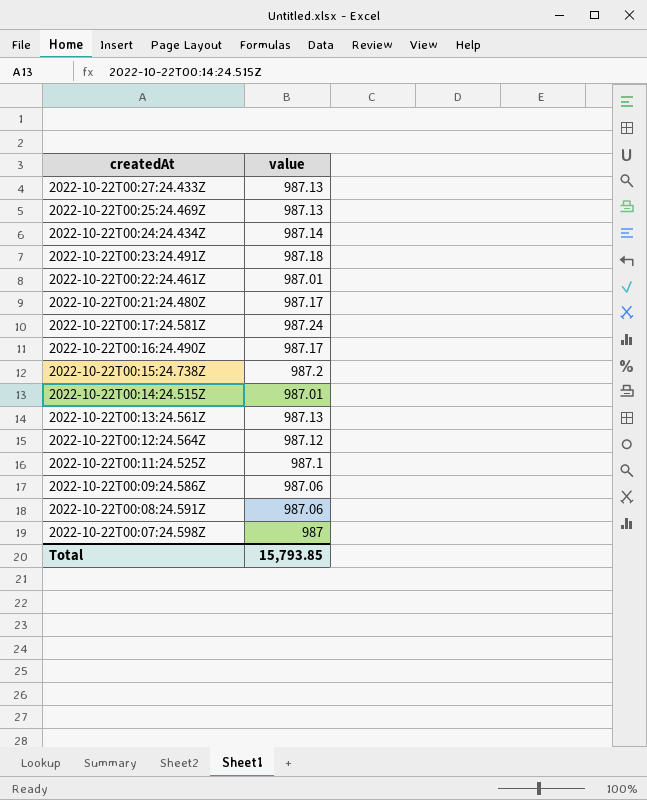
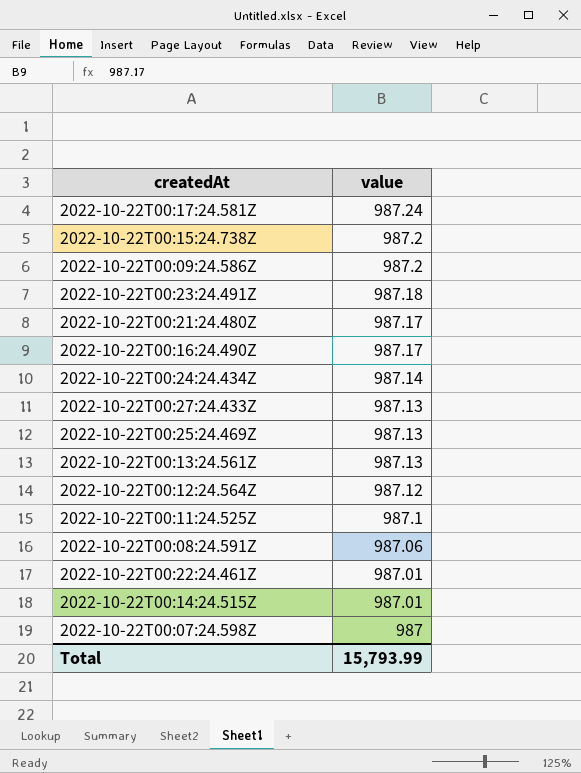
row order: createdAt descending -> value descending
2022-10-22T00:09:24.586Z | value: 987.06 -> 987.2
Total | value: 15,793.85 -> 15,793.99

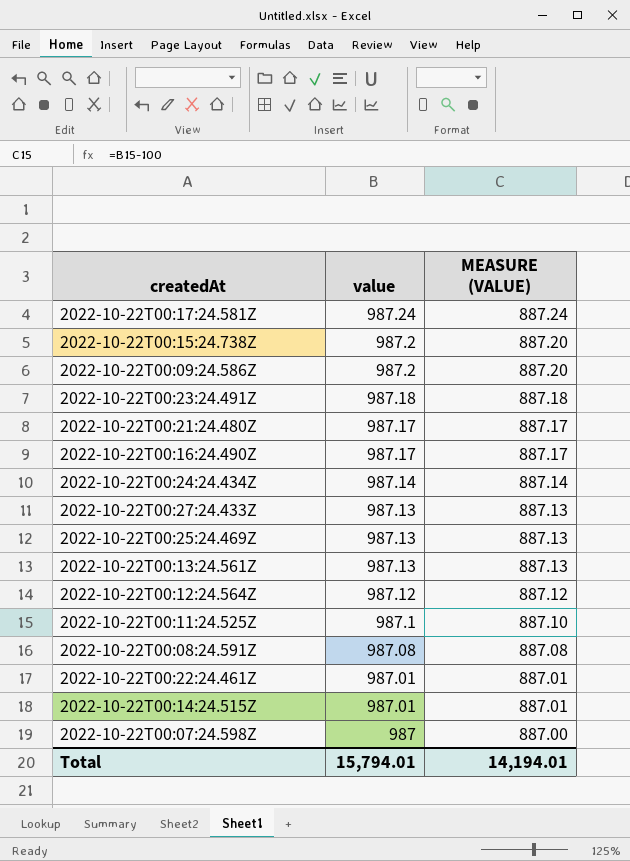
column MEASURE (VALUE) | formula: none -> [value] - 100
2022-10-22T00:08:24.591Z | value: 987.06 -> 987.08
Total | value: 15,793.99 -> 15,794.01

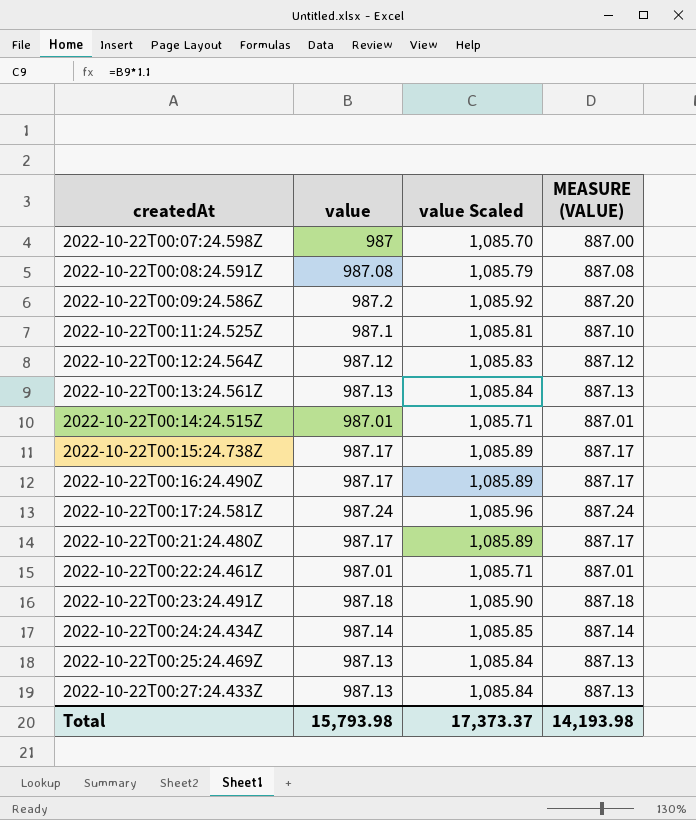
row order: value descending -> createdAt ascending
column value Scaled | formula: none -> [value] * 1.1
2022-10-22T00:15:24.738Z | value: 987.2 -> 987.17
2022-10-22T00:15:24.738Z | MEASURE (VALUE): 887.20 -> 887.17
Total | value: 15,794.01 -> 15,793.98
Total | MEASURE (VALUE): 14,194.01 -> 14,193.98

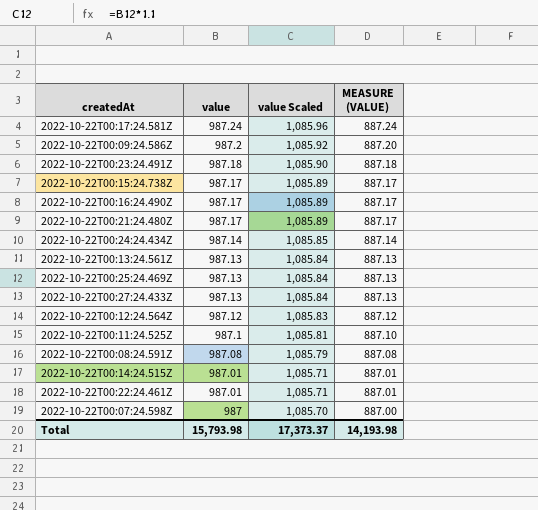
row order: createdAt ascending -> value descending

